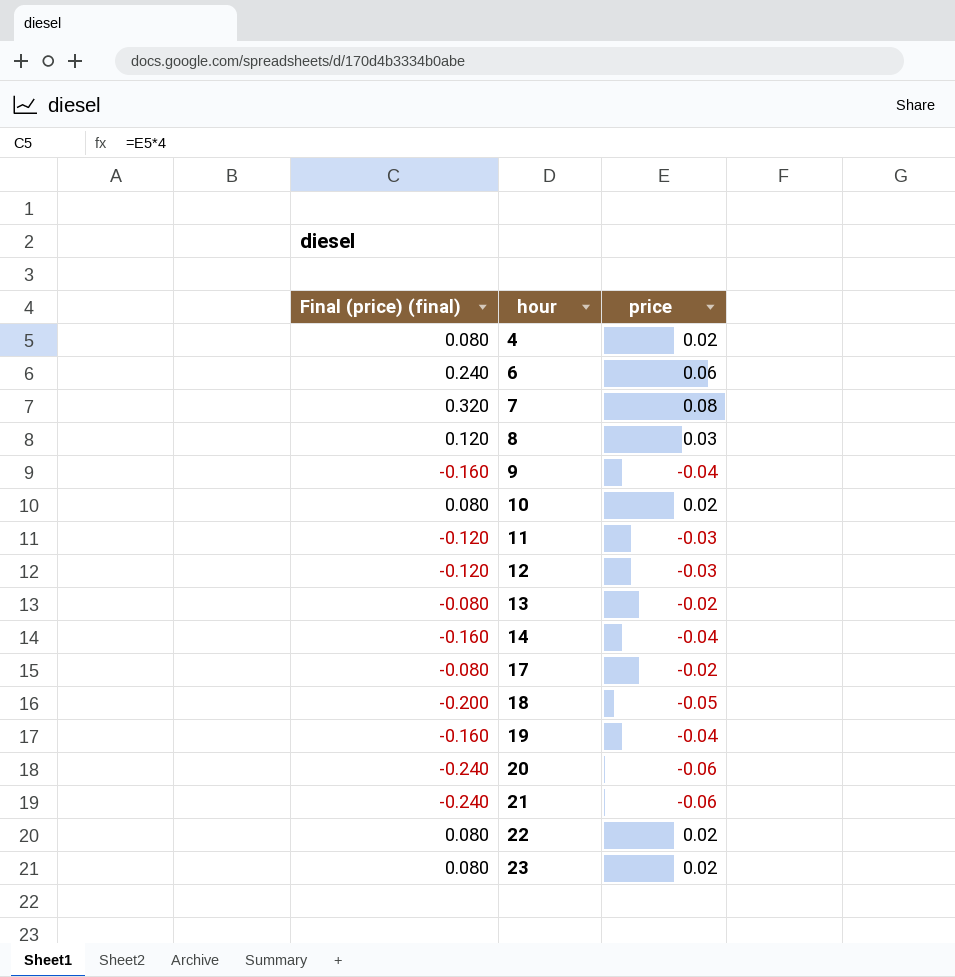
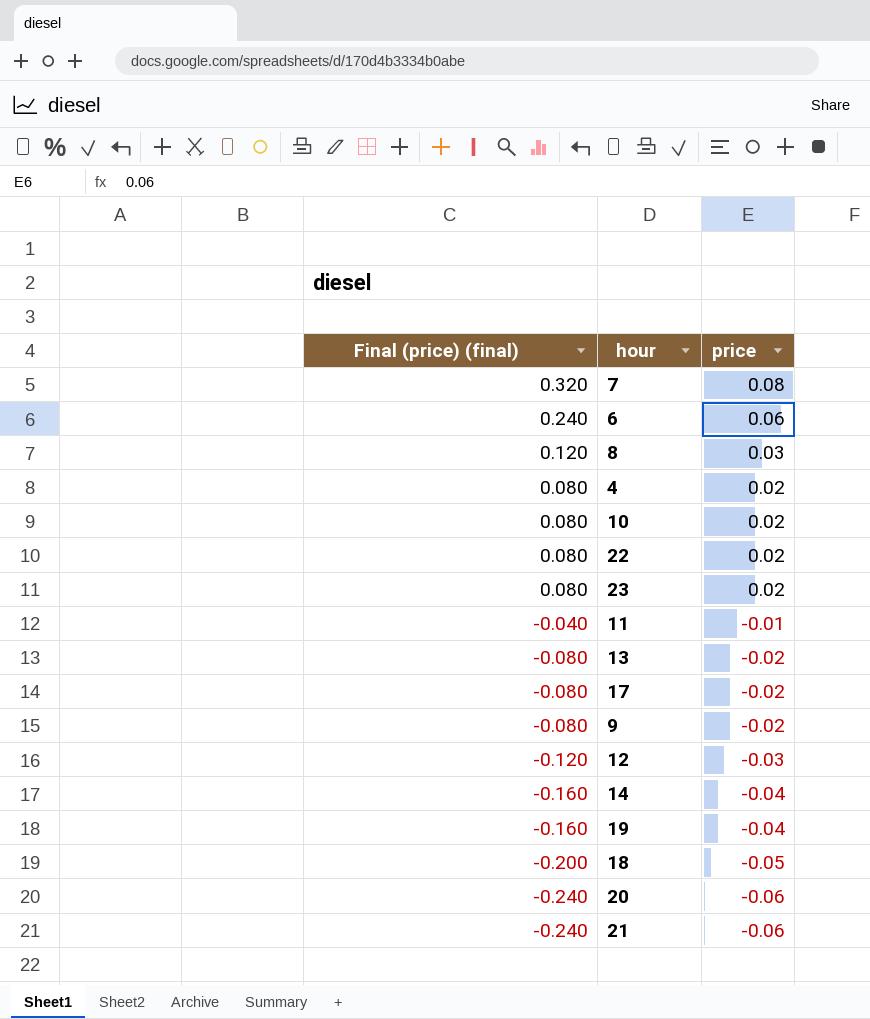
row order: hour ascending -> Final (price) (final) descending
11 | Final (price) (final): -0.120 -> -0.040
11 | price: -0.03 -> -0.01
9 | Final (price) (final): -0.160 -> -0.080
9 | price: -0.04 -> -0.02

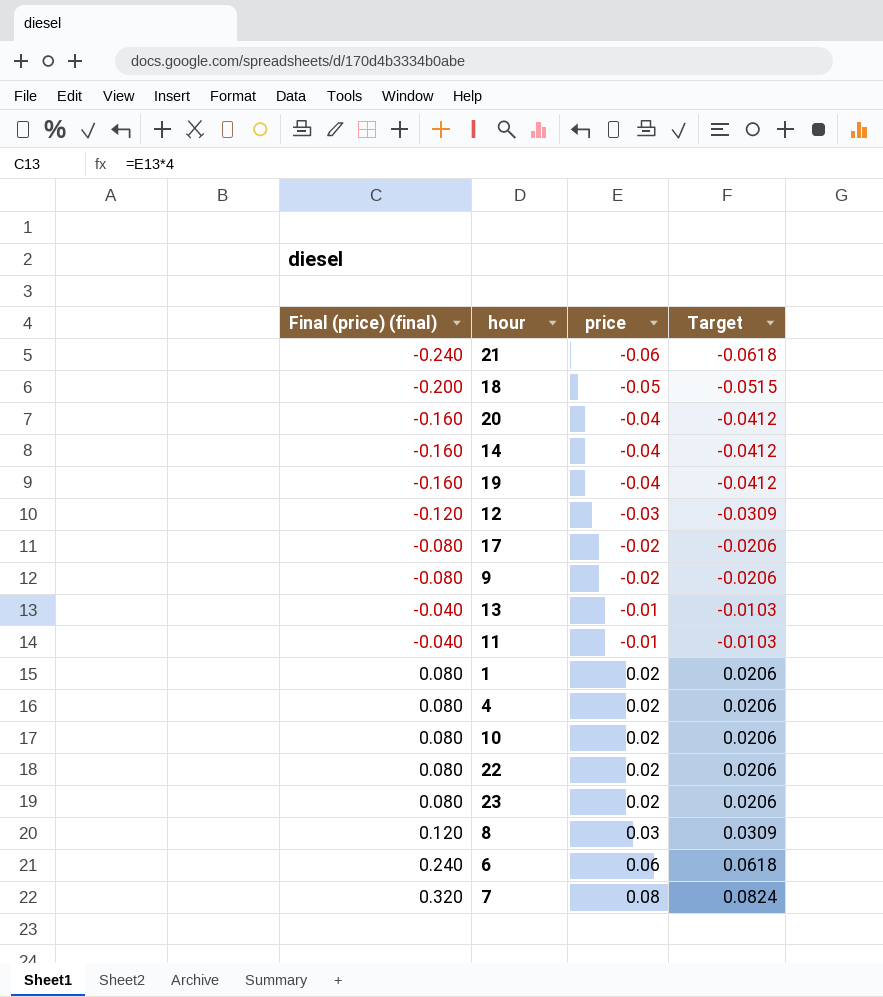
row order: Final (price) (final) descending -> Final (price) (final) ascending
column Target | formula: none -> [price] * 1.03
20 | Final (price) (final): -0.240 -> -0.160
20 | price: -0.06 -> -0.04
13 | Final (price) (final): -0.080 -> -0.040
13 | price: -0.02 -> -0.01
row 1: none -> 0.080 | 0.02 | 0.0206

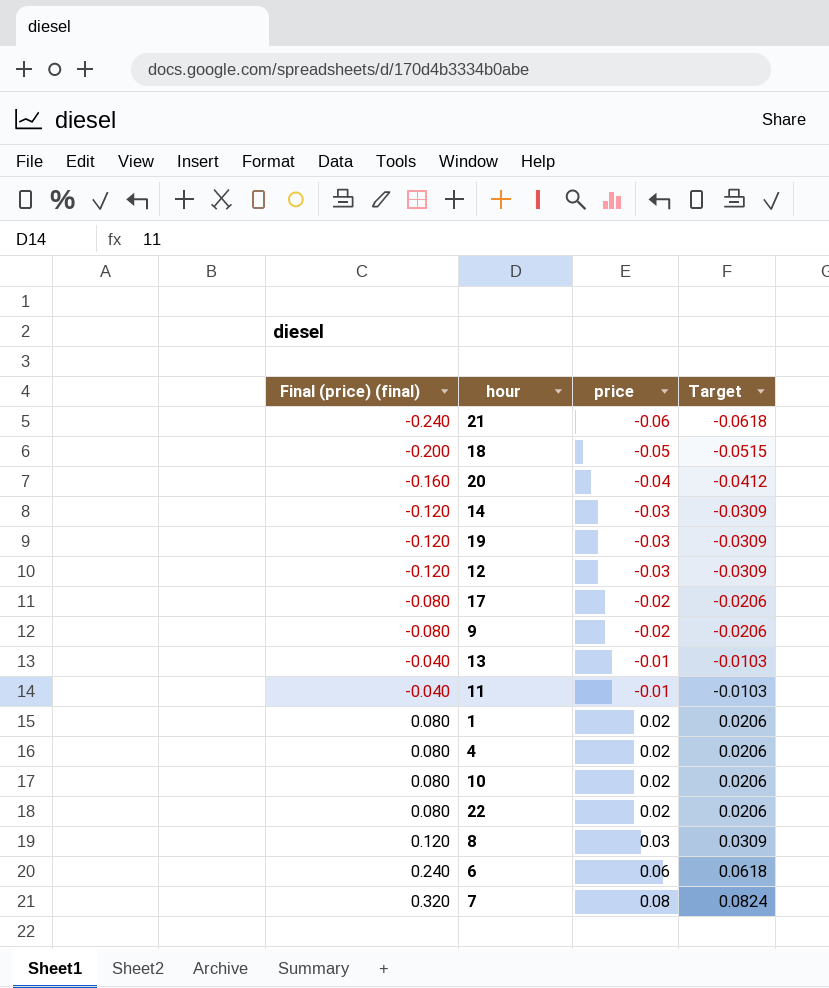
row 23: 0.080 | 0.02 | 0.0206 -> none
14 | Final (price) (final): -0.160 -> -0.120
14 | price: -0.04 -> -0.03
14 | Target: -0.0412 -> -0.0309
19 | Final (price) (final): -0.160 -> -0.120
19 | price: -0.04 -> -0.03
19 | Target: -0.0412 -> -0.0309

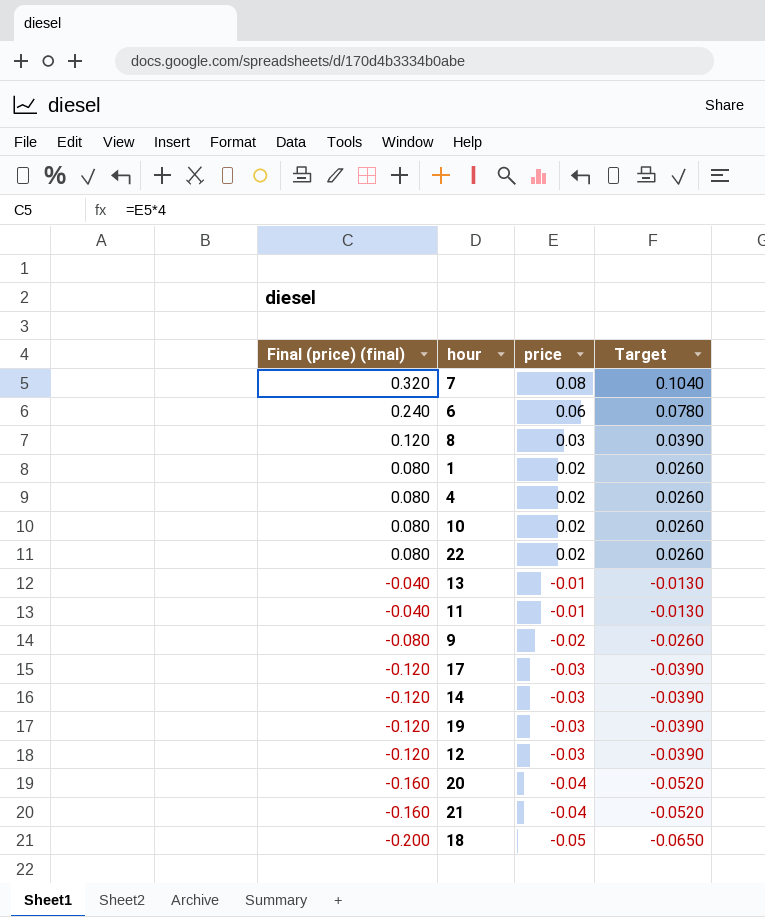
row order: Final (price) (final) ascending -> Final (price) (final) descending
column Target | formula: [price] * 1.03 -> [price] * 1.3
17 | Final (price) (final): -0.080 -> -0.120
17 | price: -0.02 -> -0.03
21 | Final (price) (final): -0.240 -> -0.160
21 | price: -0.06 -> -0.04

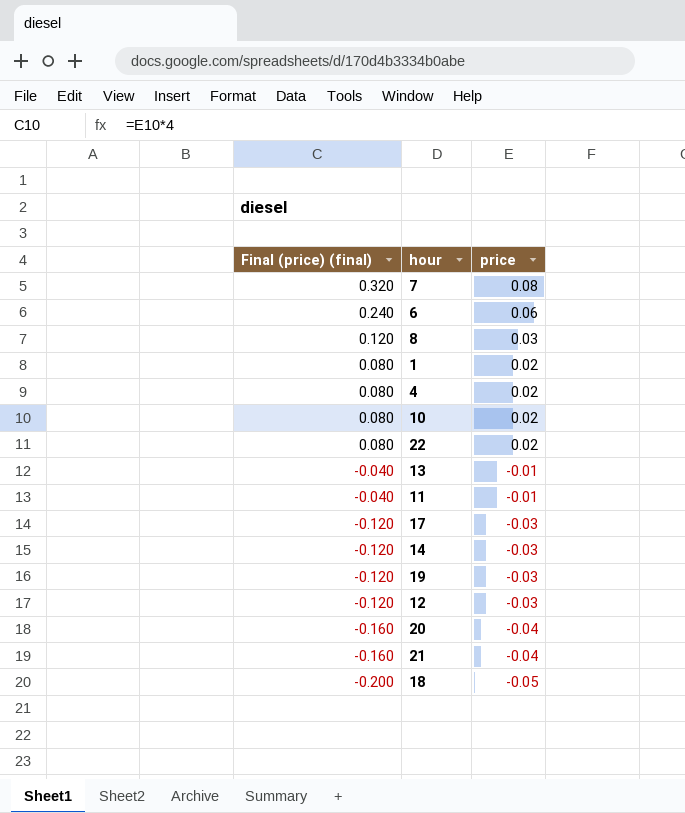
column Target | formula: [price] * 1.3 -> none
row 9: -0.080 | -0.02 | -0.0260 -> none

